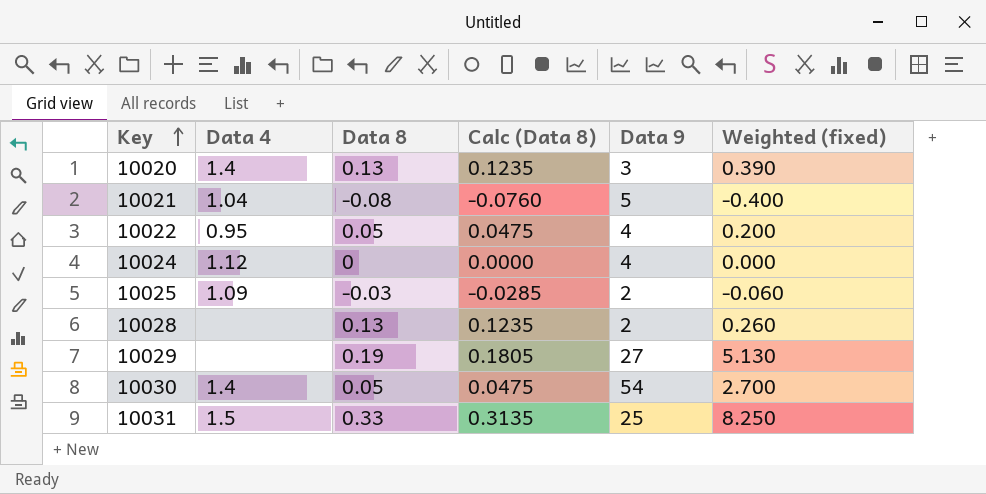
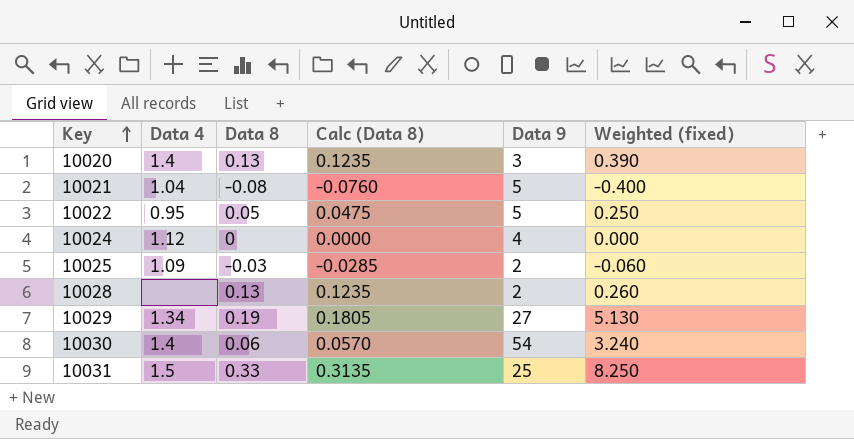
10022 | Data 9: 4 -> 5
10022 | Weighted (fixed): 0.200 -> 0.250
10029 | Data 4: none -> 1.34
10030 | Data 8: 0.05 -> 0.06
10030 | Calc (Data 8): 0.0475 -> 0.0570
10030 | Weighted (fixed): 2.700 -> 3.240

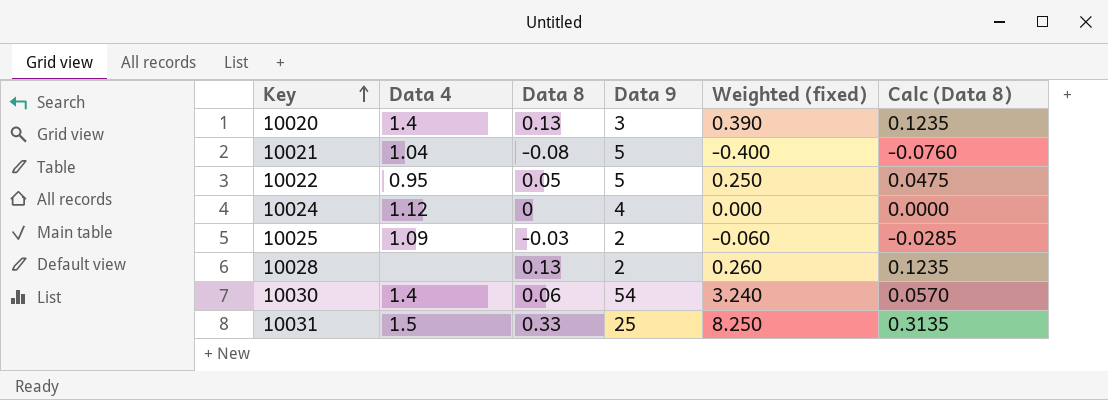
column Calc (Data 8) | position: 4 -> 6
row 10029: 1.34 | 0.19 | 0.1805 | 27 | 5.130 -> none

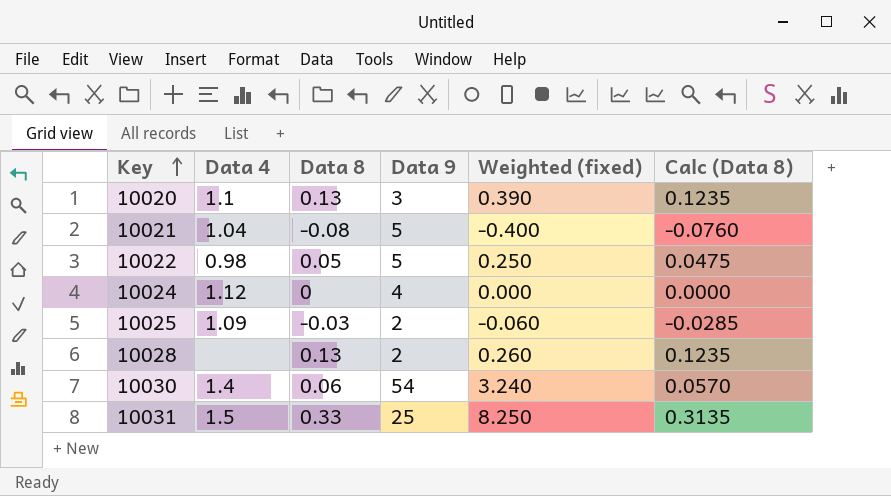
10020 | Data 4: 1.4 -> 1.1
10022 | Data 4: 0.95 -> 0.98

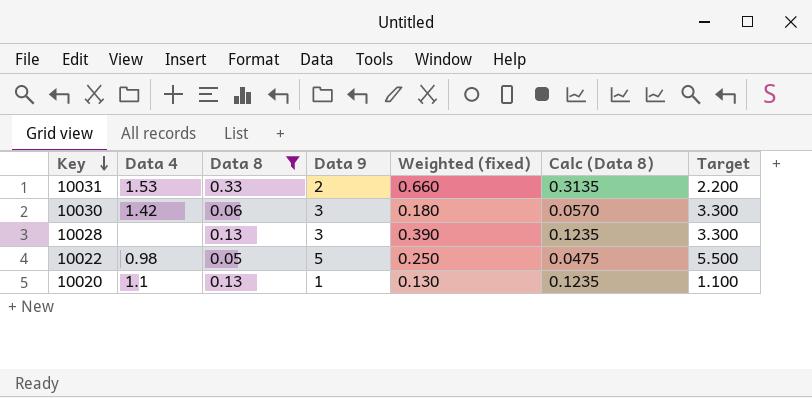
filter: none -> Data 8 >= 0.05
row order: Key ascending -> Key descending
column Target | formula: none -> [Data 9] * 1.1
10031 | Data 4: 1.5 -> 1.53
10031 | Data 9: 25 -> 2
10031 | Weighted (fixed): 8.250 -> 0.660
10030 | Data 4: 1.4 -> 1.42
10030 | Data 9: 54 -> 3
10030 | Weighted (fixed): 3.240 -> 0.180
10028 | Data 9: 2 -> 3
10028 | Weighted (fixed): 0.260 -> 0.390
10020 | Data 9: 3 -> 1
10020 | Weighted (fixed): 0.390 -> 0.130

